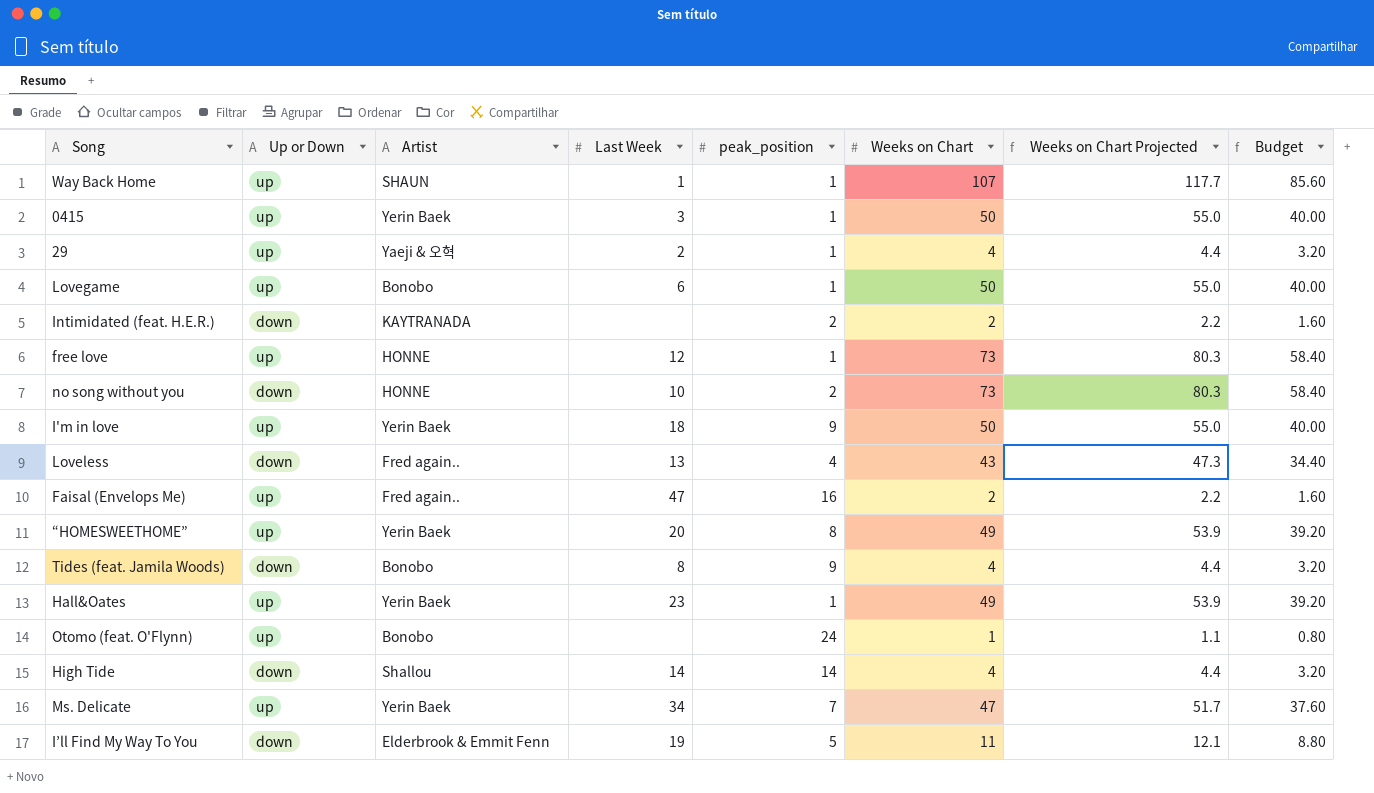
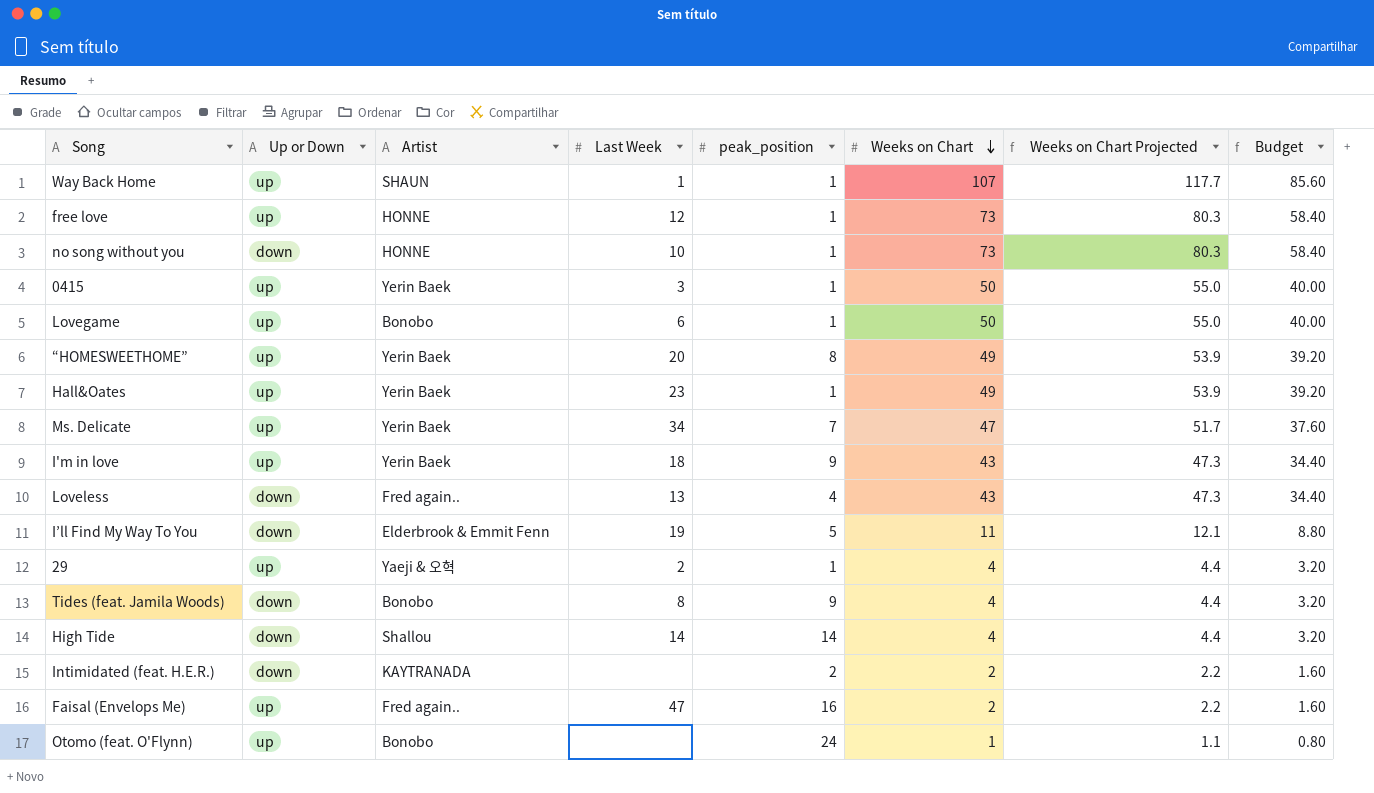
row order: none -> Weeks on Chart descending
no song without you | peak_position: 2 -> 1
I'm in love | Weeks on Chart: 50 -> 43
I'm in love | Weeks on Chart Projected: 55.0 -> 47.3
I'm in love | Budget: 40.00 -> 34.40

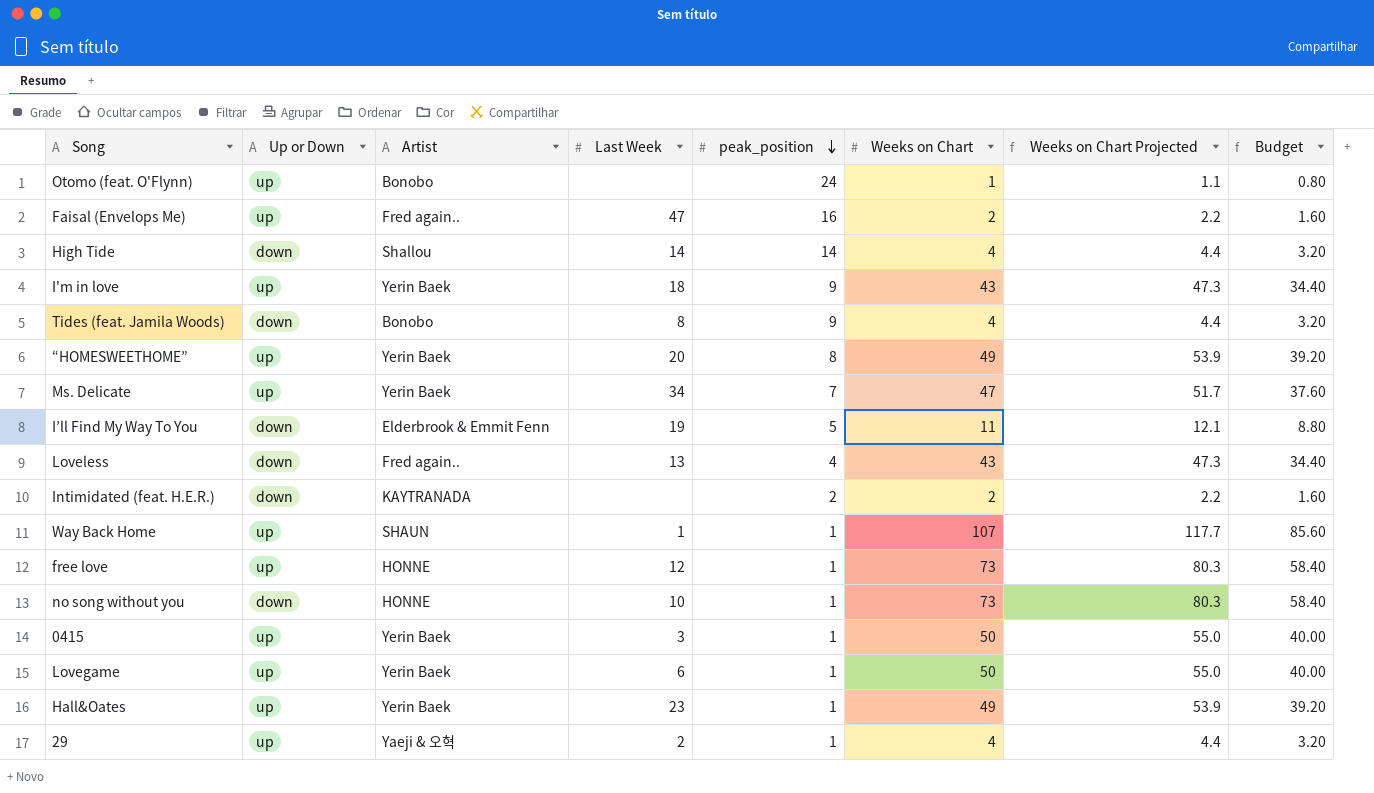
row order: Weeks on Chart descending -> peak_position descending
Lovegame | Artist: Bonobo -> Yerin Baek

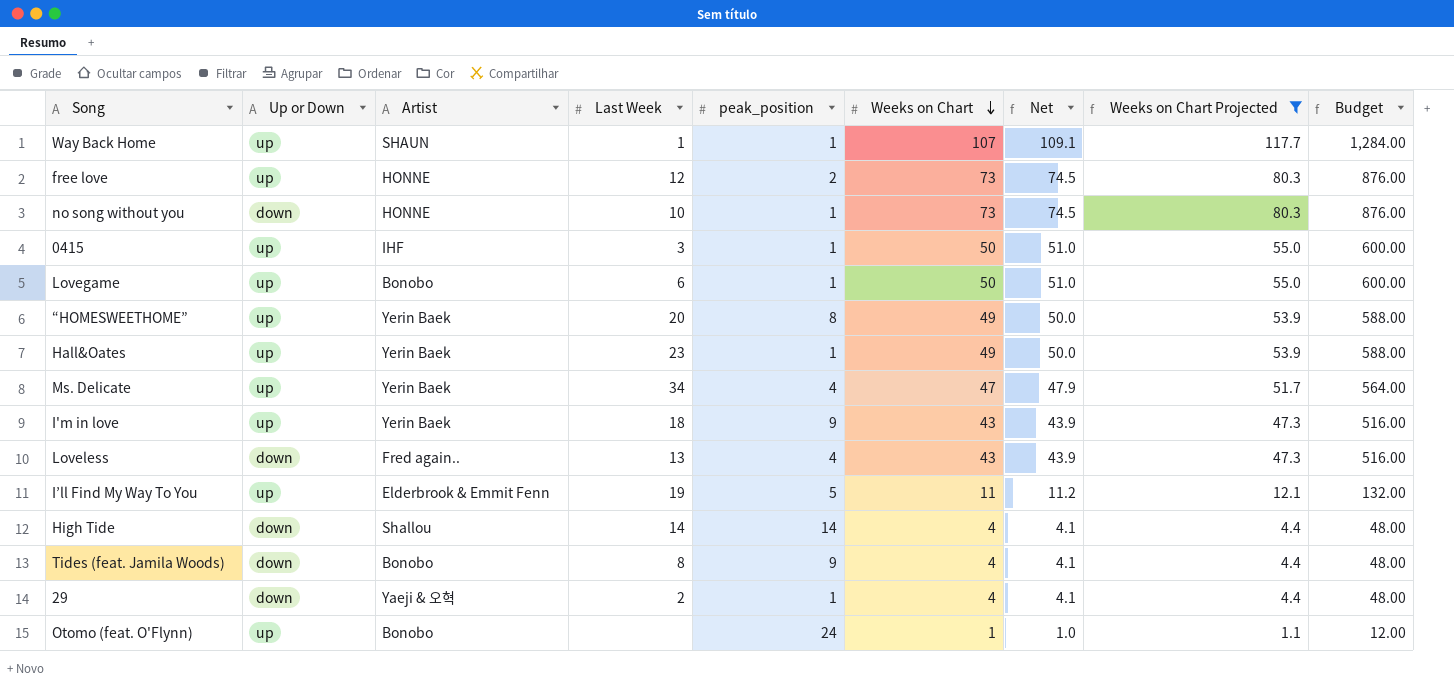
filter: none -> Weeks on Chart Projected != 2.2
row order: peak_position descending -> Weeks on Chart descending
column Net | formula: none -> [Weeks on Chart] * 1.02
column Budget | formula: [Weeks on Chart] * 0.8 -> [Weeks on Chart] * 12
free love | peak_position: 1 -> 2
0415 | Artist: Yerin Baek -> IHF
Lovegame | Artist: Yerin Baek -> Bonobo
Ms. Delicate | peak_position: 7 -> 4
I’ll Find My Way To You | Up or Down: down -> up
29 | Up or Down: up -> down

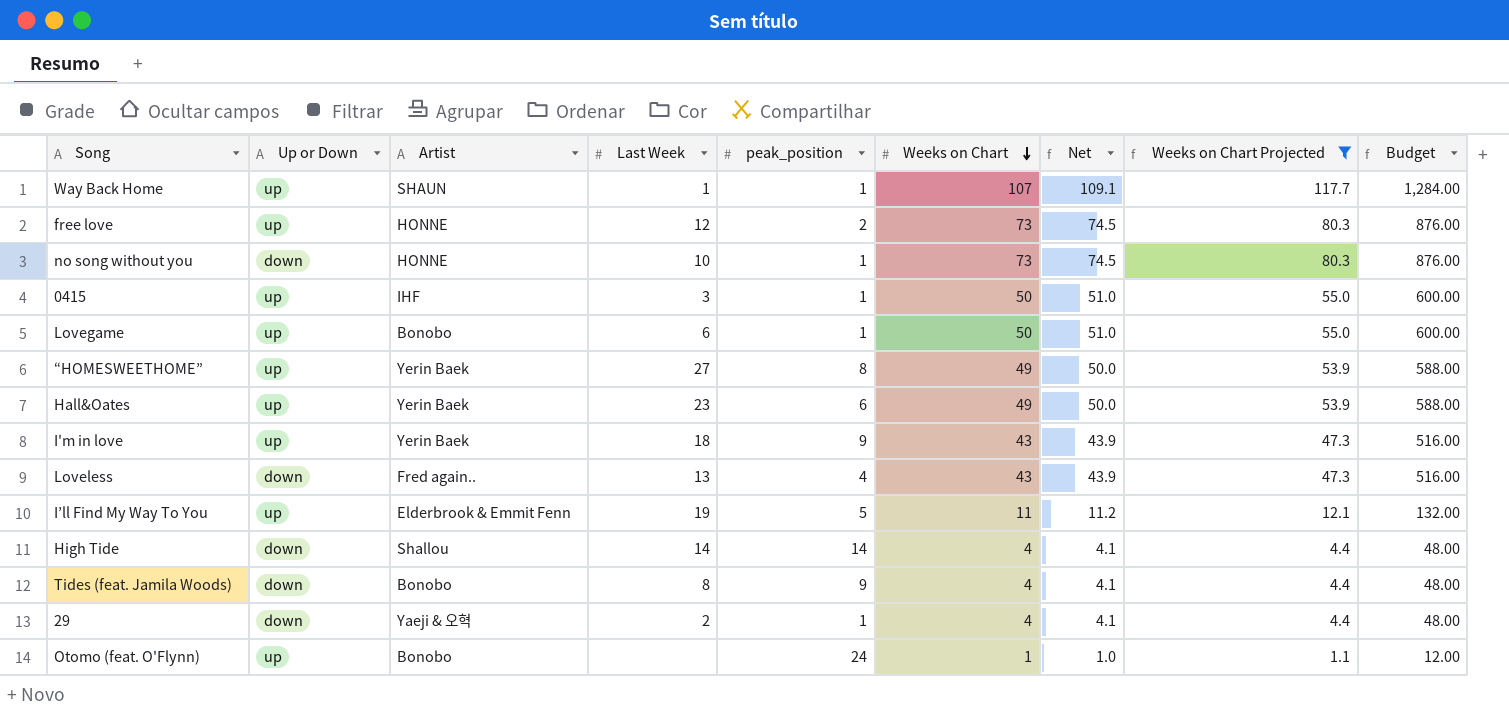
row Ms. Delicate: up | Yerin Baek | 34 | 4 | 47 | 47.9 | 51.7 | 564.00 -> none
“HOMESWEETHOME” | Last Week: 20 -> 27
Hall&Oates | peak_position: 1 -> 6

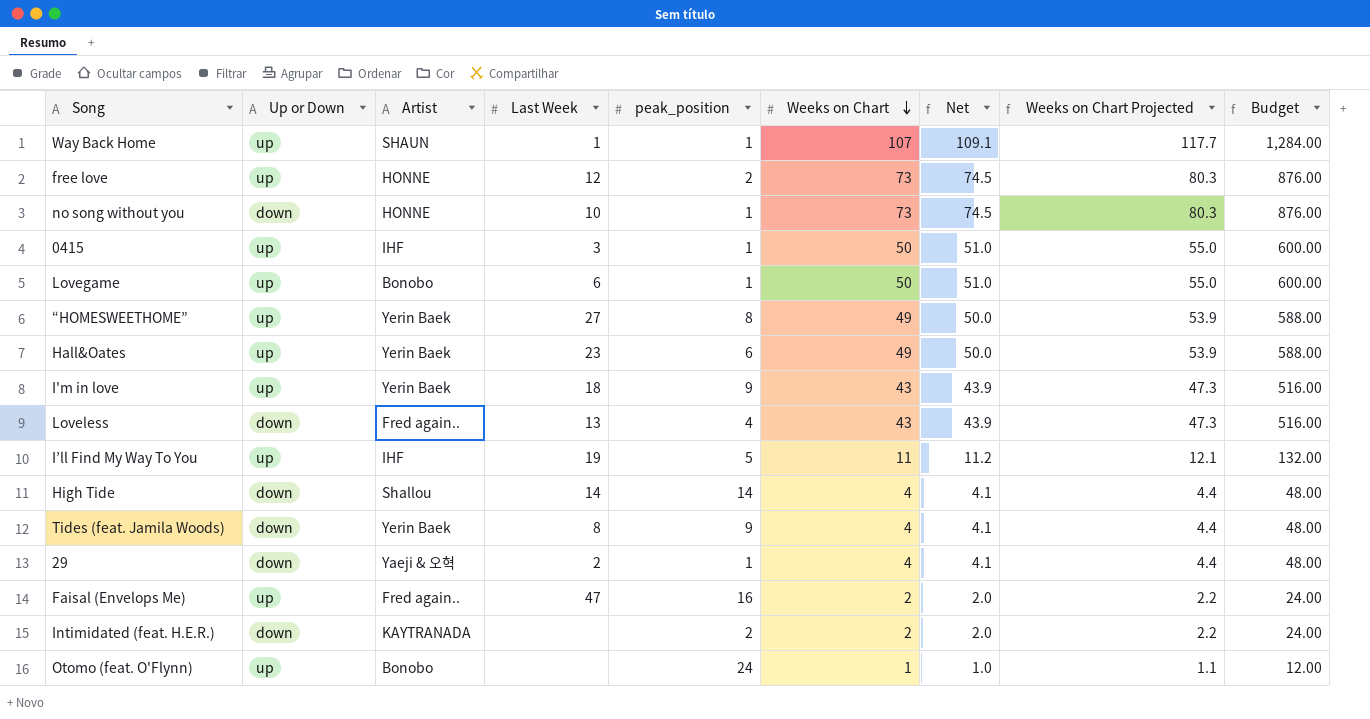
filter: Weeks on Chart Projected != 2.2 -> none
I’ll Find My Way To You | Artist: Elderbrook & Emmit Fenn -> IHF
Tides (feat. Jamila Woods) | Artist: Bonobo -> Yerin Baek

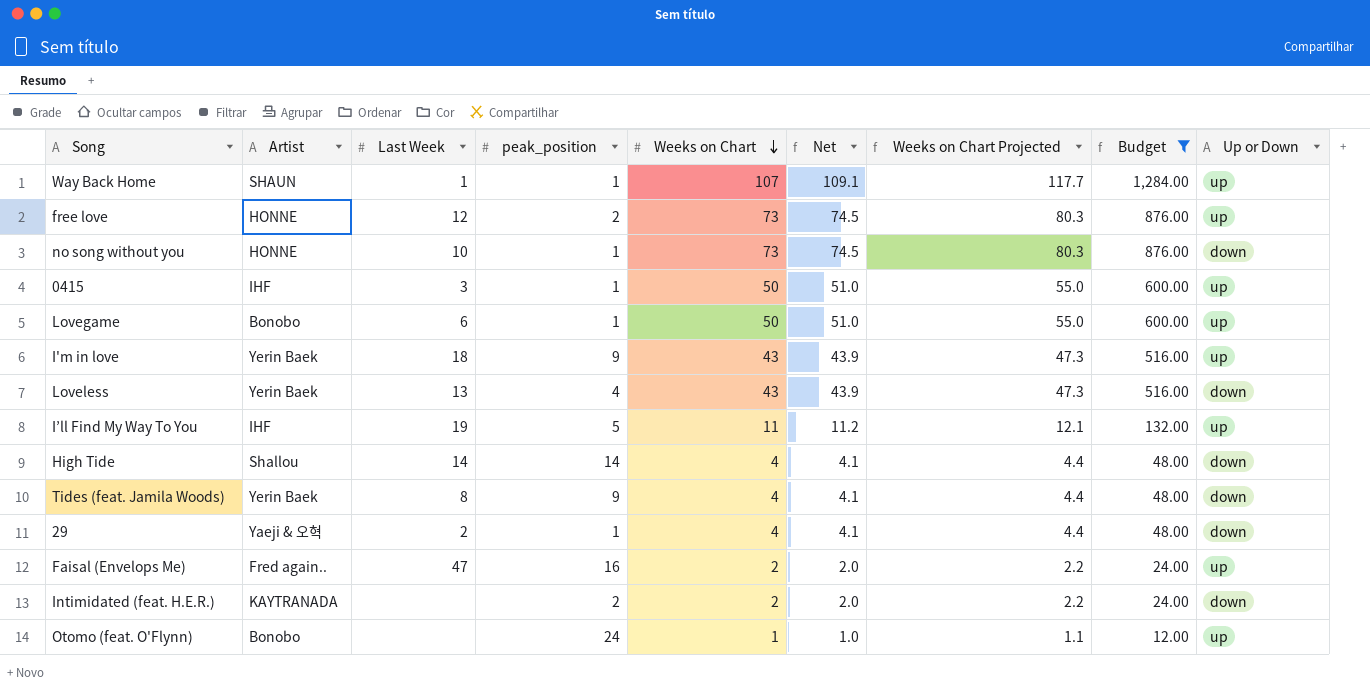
filter: none -> Budget != 588.00
column Up or Down | position: 2 -> 9
Loveless | Artist: Fred again.. -> Yerin Baek

